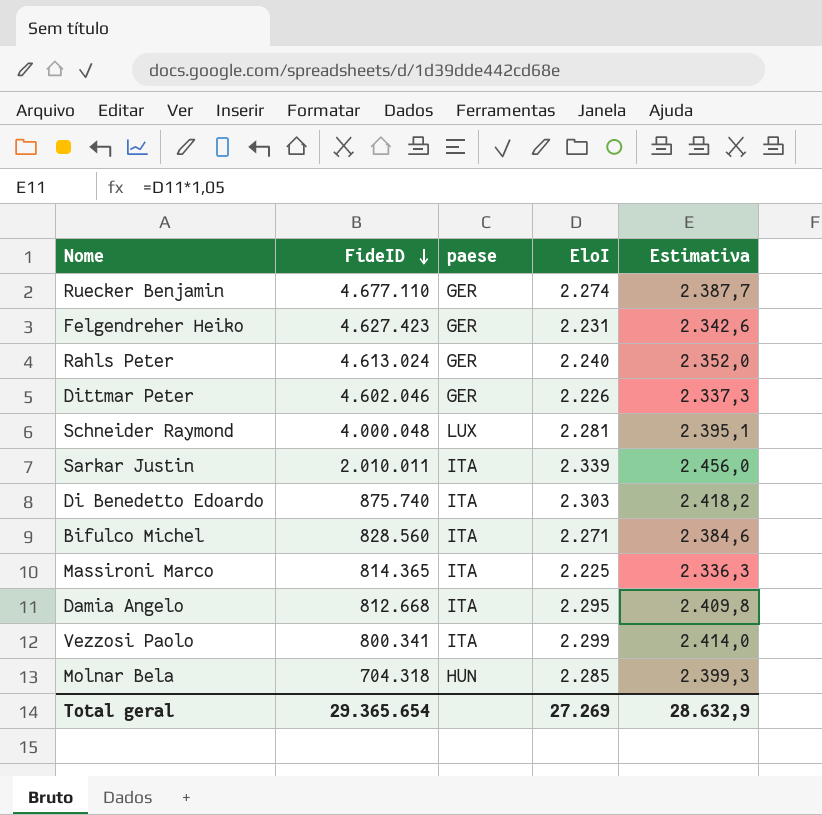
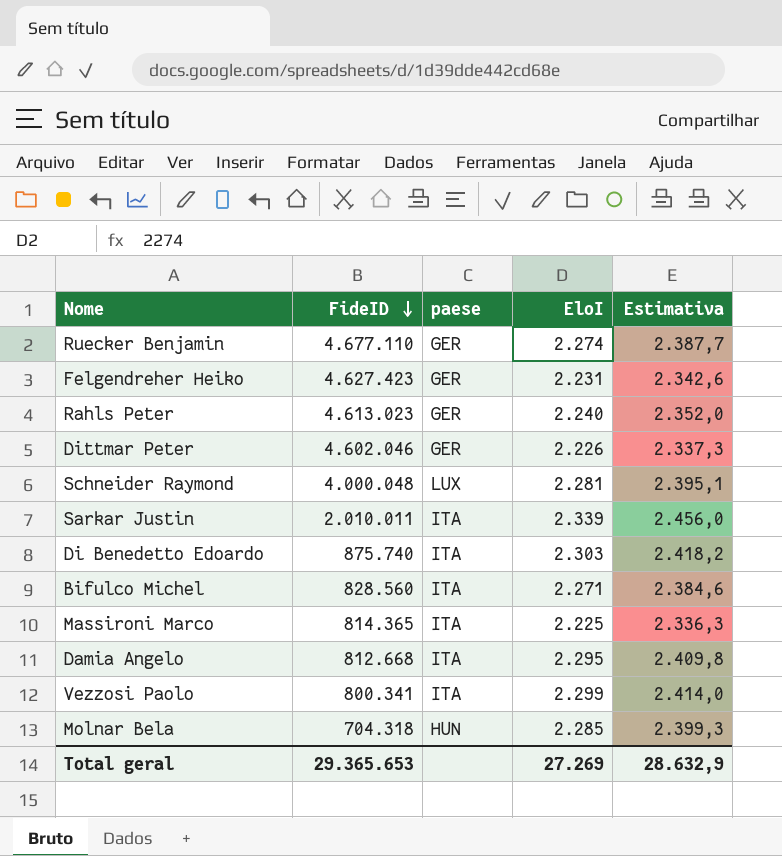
Rahls Peter | FideID: 4.613.024 -> 4.613.023
Total geral | FideID: 29.365.654 -> 29.365.653

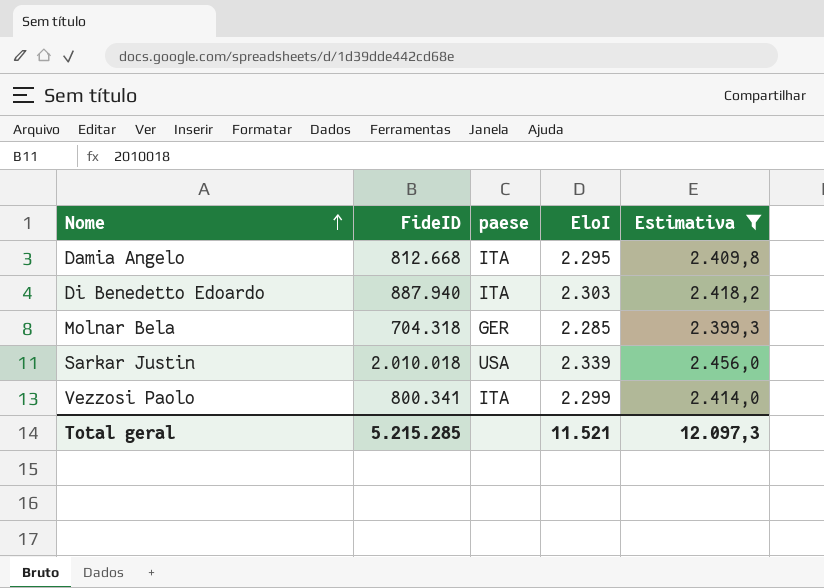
filter: none -> Estimativa >= 2.399,3
row order: FideID descending -> Nome ascending
Di Benedetto Edoardo | FideID: 875.740 -> 887.940
Molnar Bela | paese: HUN -> GER
Sarkar Justin | FideID: 2.010.011 -> 2.010.018
Sarkar Justin | paese: ITA -> USA
Total geral | FideID: 29.365.653 -> 5.215.285
Total geral | EloI: 27.269 -> 11.521
Total geral | Estimativa: 28.632,9 -> 12.097,3

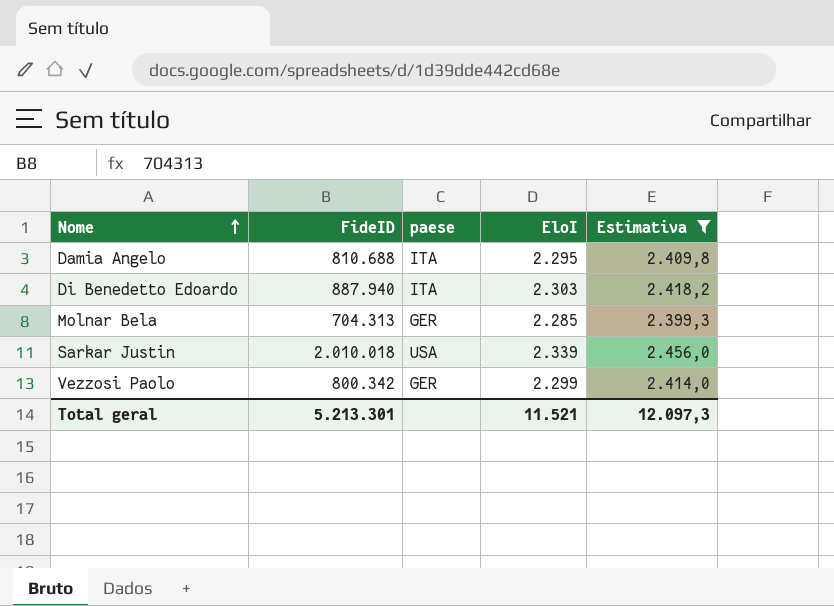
Damia Angelo | FideID: 812.668 -> 810.688
Molnar Bela | FideID: 704.318 -> 704.313
Vezzosi Paolo | FideID: 800.341 -> 800.342
Vezzosi Paolo | paese: ITA -> GER
Total geral | FideID: 5.215.285 -> 5.213.301

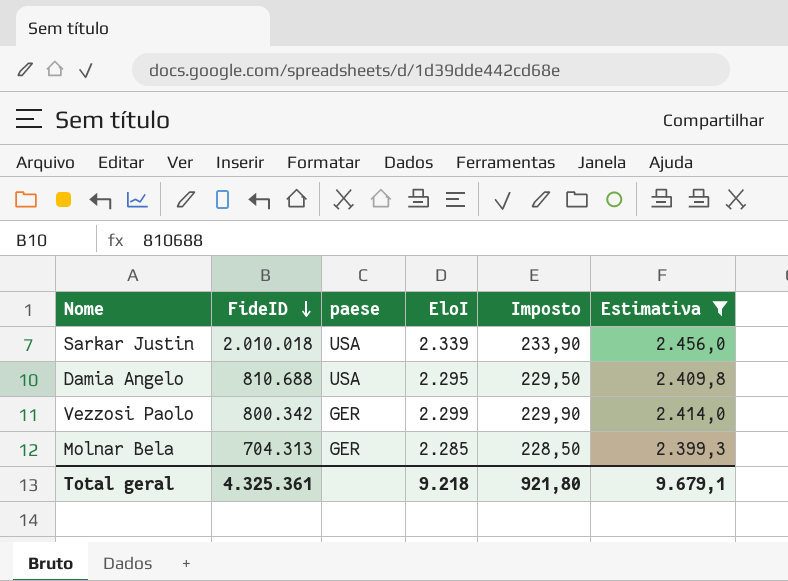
row order: Nome ascending -> FideID descending
column Imposto | formula: none -> [EloI] * 0,1
row Di Benedetto Edoardo: 887.940 | ITA | 2.303 | 2.418,2 -> none
Damia Angelo | paese: ITA -> USA
Total geral | FideID: 5.213.301 -> 4.325.361
Total geral | EloI: 11.521 -> 9.218
Total geral | Estimativa: 12.097,3 -> 9.679,1

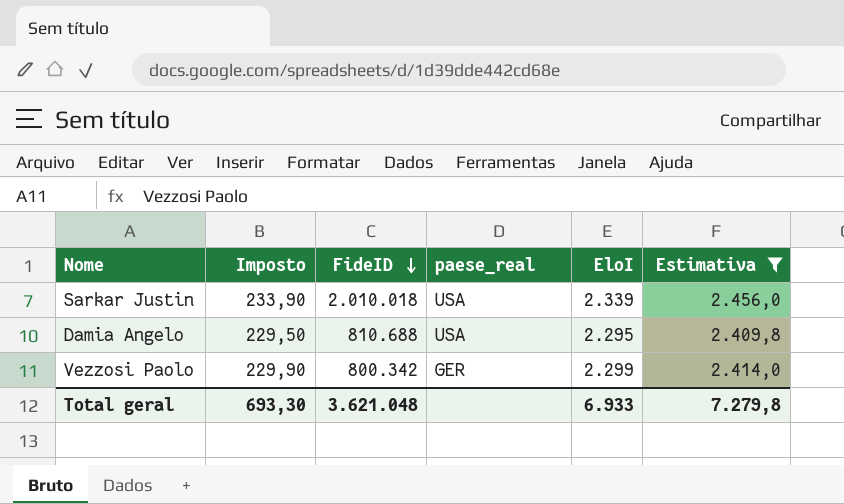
column Imposto | position: 5 -> 2
column name: paese -> paese_real
row Molnar Bela: 704.313 | GER | 2.285 | 228,50 | 2.399,3 -> none
Total geral | Imposto: 921,80 -> 693,30
Total geral | FideID: 4.325.361 -> 3.621.048
Total geral | EloI: 9.218 -> 6.933
Total geral | Estimativa: 9.679,1 -> 7.279,8

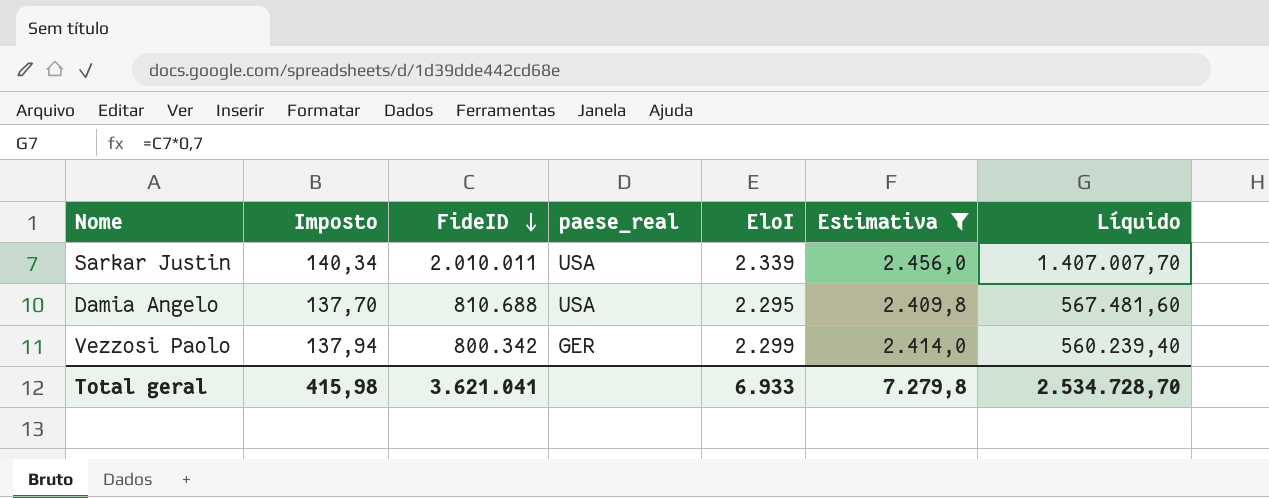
column Imposto | formula: [EloI] * 0,1 -> [EloI] * 0,06
column Líquido | formula: none -> [FideID] * 0,7
Sarkar Justin | FideID: 2.010.018 -> 2.010.011
Total geral | Imposto: 693,30 -> 415,98
Total geral | FideID: 3.621.048 -> 3.621.041

